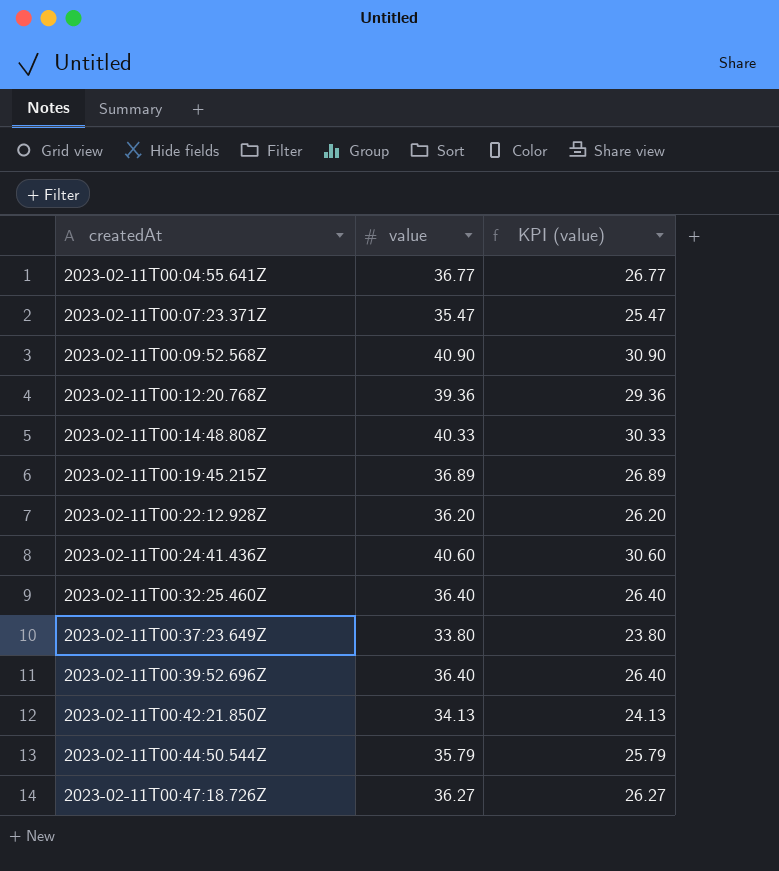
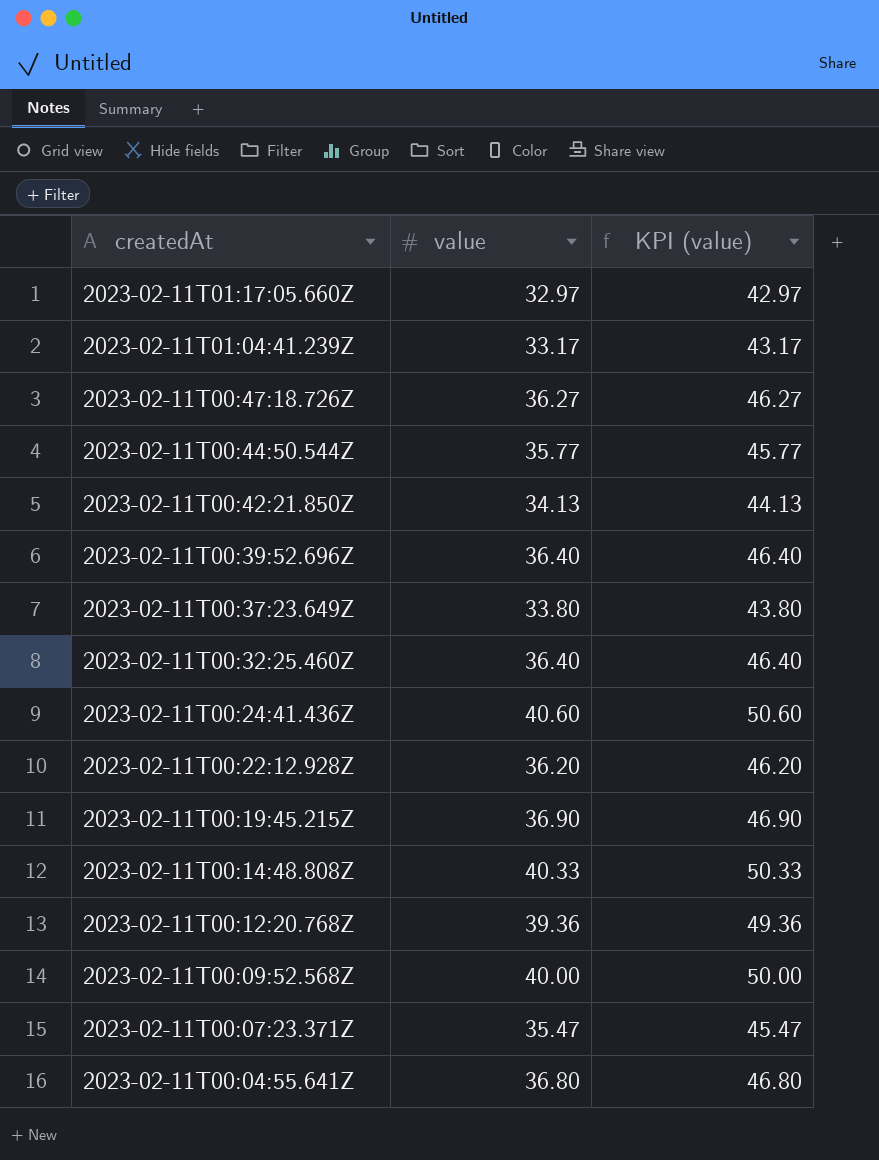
row order: createdAt ascending -> createdAt descending
column KPI (value) | formula: [value] - 10 -> [value] + 10
row 2023-02-11T01:17:05.660Z: none -> 32.97 | 42.97
row 2023-02-11T01:04:41.239Z: none -> 33.17 | 43.17
2023-02-11T00:44:50.544Z | value: 35.79 -> 35.77
2023-02-11T00:19:45.215Z | value: 36.89 -> 36.90
2023-02-11T00:09:52.568Z | value: 40.90 -> 40.00
2023-02-11T00:04:55.641Z | value: 36.77 -> 36.80

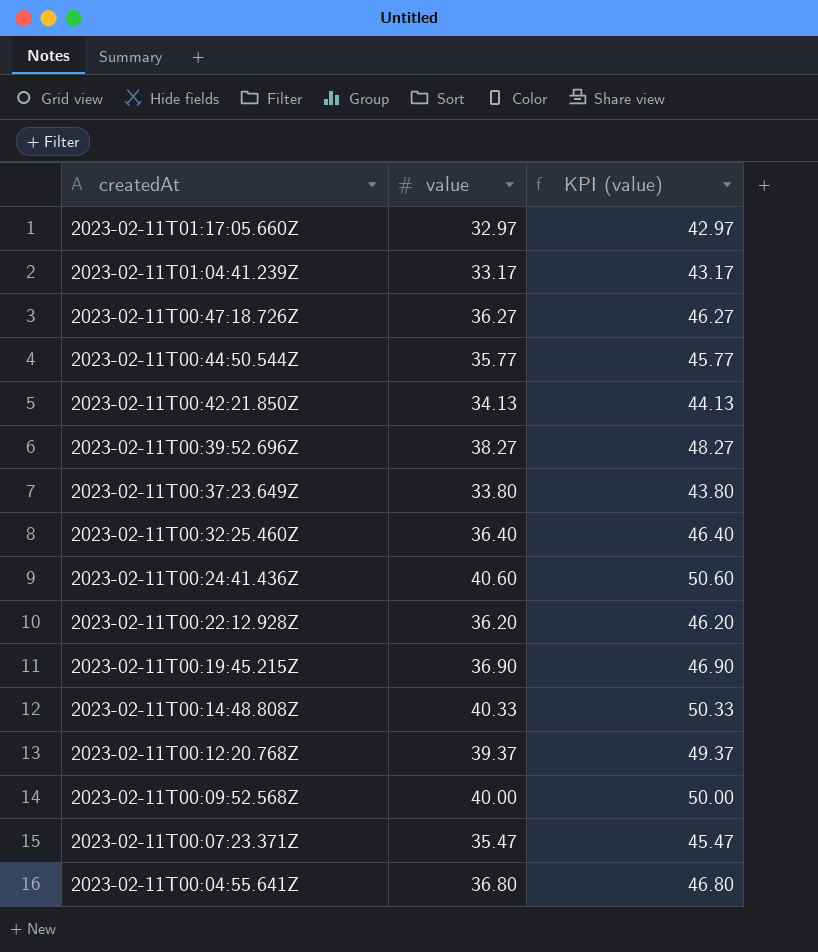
2023-02-11T00:39:52.696Z | value: 36.40 -> 38.27
2023-02-11T00:39:52.696Z | KPI (value): 46.40 -> 48.27
2023-02-11T00:12:20.768Z | value: 39.36 -> 39.37
2023-02-11T00:12:20.768Z | KPI (value): 49.36 -> 49.37

